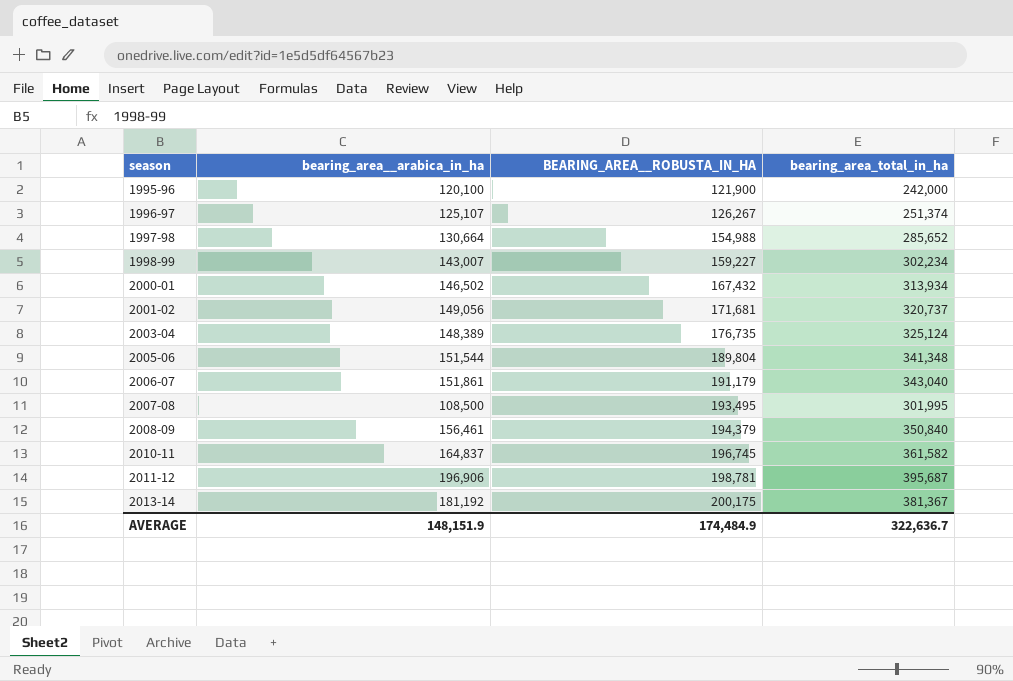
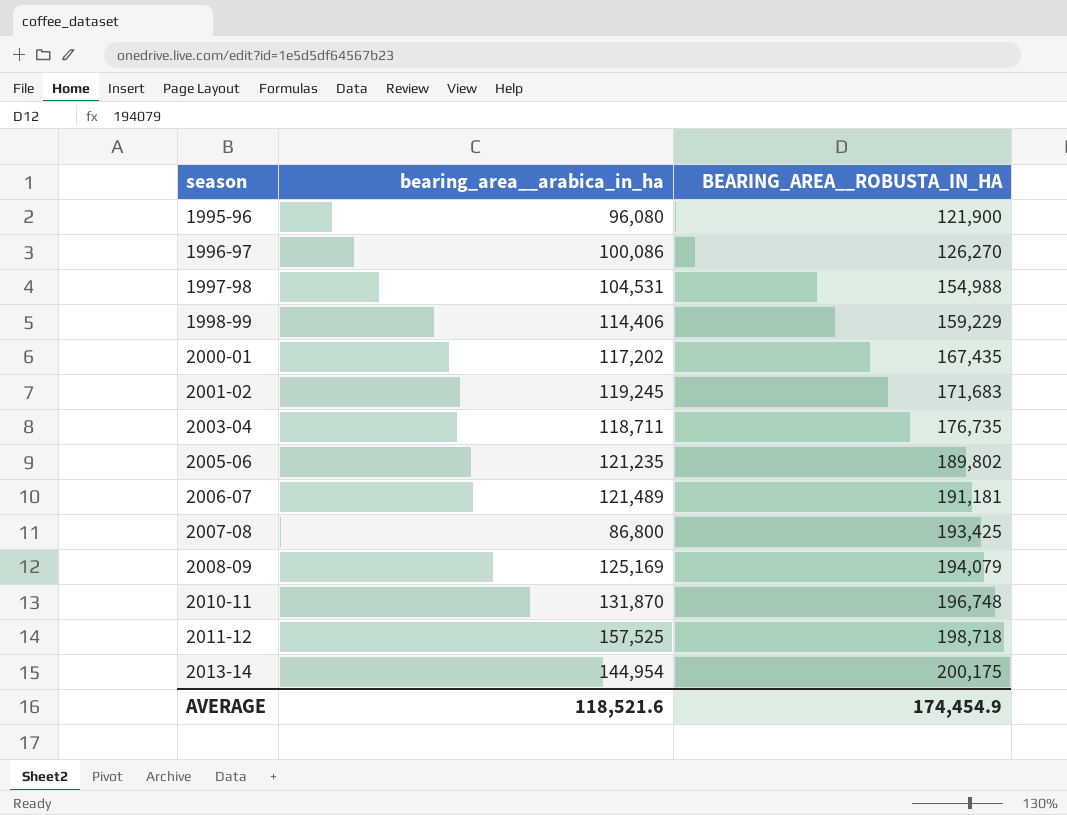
column bearing_area_total_in_ha | formula: [bearing_area__arabica_in_ha] + [BEARING_AREA__ROBUSTA_IN_HA] -> none
1995-96 | bearing_area__arabica_in_ha: 120,100 -> 96,080
1996-97 | bearing_area__arabica_in_ha: 125,107 -> 100,086
1996-97 | BEARING_AREA__ROBUSTA_IN_HA: 126,267 -> 126,270
1997-98 | bearing_area__arabica_in_ha: 130,664 -> 104,531
1998-99 | bearing_area__arabica_in_ha: 143,007 -> 114,406
1998-99 | BEARING_AREA__ROBUSTA_IN_HA: 159,227 -> 159,229
2000-01 | bearing_area__arabica_in_ha: 146,502 -> 117,202
2000-01 | BEARING_AREA__ROBUSTA_IN_HA: 167,432 -> 167,435
2001-02 | bearing_area__arabica_in_ha: 149,056 -> 119,245
2001-02 | BEARING_AREA__ROBUSTA_IN_HA: 171,681 -> 171,683
2003-04 | bearing_area__arabica_in_ha: 148,389 -> 118,711
2005-06 | bearing_area__arabica_in_ha: 151,544 -> 121,235
2005-06 | BEARING_AREA__ROBUSTA_IN_HA: 189,804 -> 189,802
2006-07 | bearing_area__arabica_in_ha: 151,861 -> 121,489
2006-07 | BEARING_AREA__ROBUSTA_IN_HA: 191,179 -> 191,181
2007-08 | bearing_area__arabica_in_ha: 108,500 -> 86,800
2007-08 | BEARING_AREA__ROBUSTA_IN_HA: 193,495 -> 193,425
2008-09 | bearing_area__arabica_in_ha: 156,461 -> 125,169
2008-09 | BEARING_AREA__ROBUSTA_IN_HA: 194,379 -> 194,079
2010-11 | bearing_area__arabica_in_ha: 164,837 -> 131,870
2010-11 | BEARING_AREA__ROBUSTA_IN_HA: 196,745 -> 196,748
2011-12 | bearing_area__arabica_in_ha: 196,906 -> 157,525
2011-12 | BEARING_AREA__ROBUSTA_IN_HA: 198,781 -> 198,718
2013-14 | bearing_area__arabica_in_ha: 181,192 -> 144,954
AVERAGE | bearing_area__arabica_in_ha: 148,151.9 -> 118,521.6
AVERAGE | BEARING_AREA__ROBUSTA_IN_HA: 174,484.9 -> 174,454.9

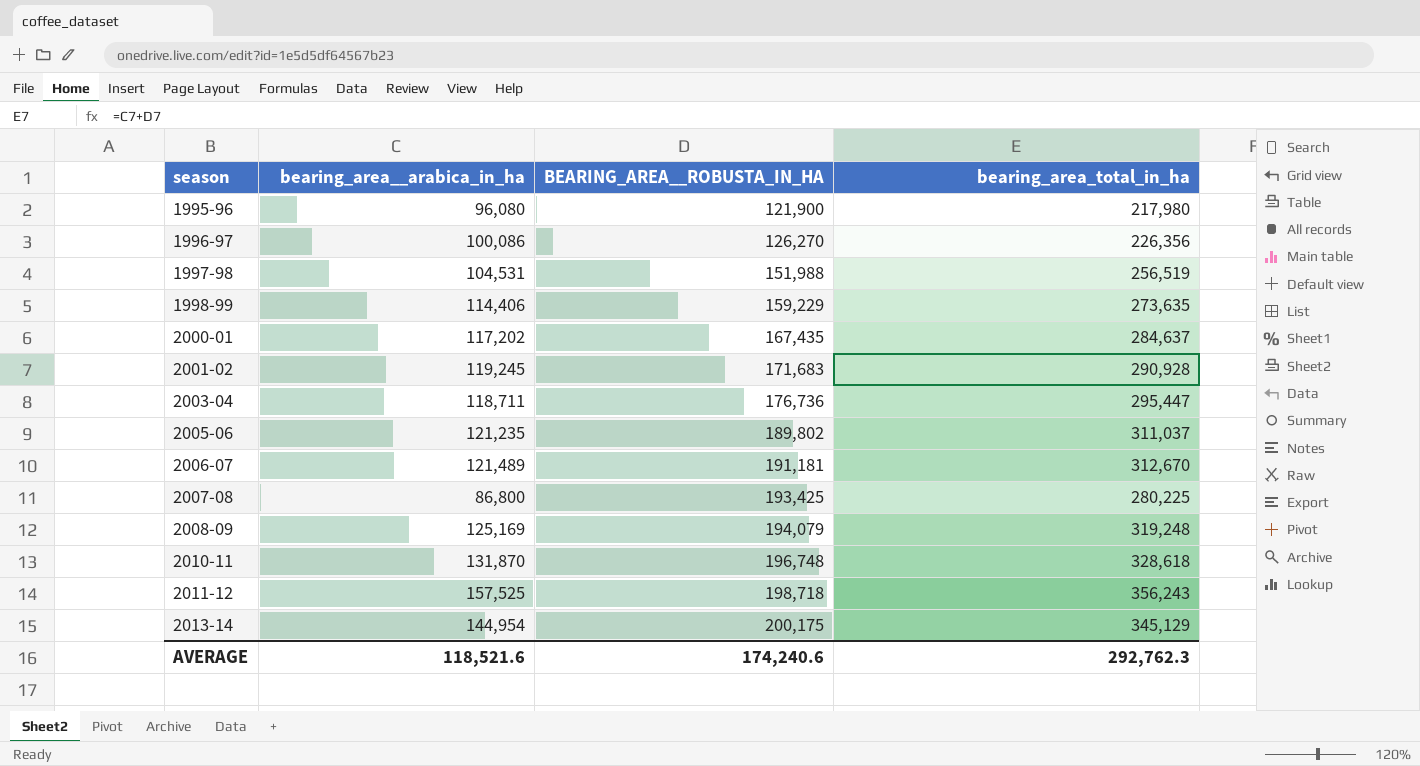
column bearing_area_total_in_ha | formula: none -> [bearing_area__arabica_in_ha] + [BEARING_AREA__ROBUSTA_IN_HA]
1997-98 | BEARING_AREA__ROBUSTA_IN_HA: 154,988 -> 151,988
2003-04 | BEARING_AREA__ROBUSTA_IN_HA: 176,735 -> 176,736
AVERAGE | BEARING_AREA__ROBUSTA_IN_HA: 174,454.9 -> 174,240.6

